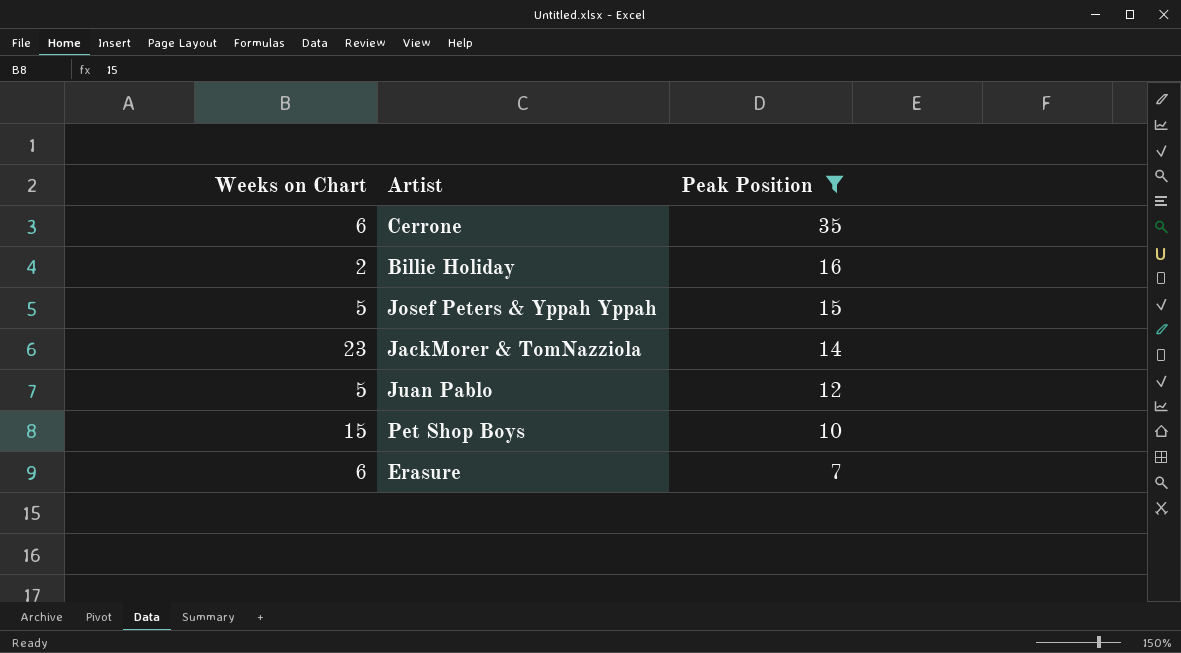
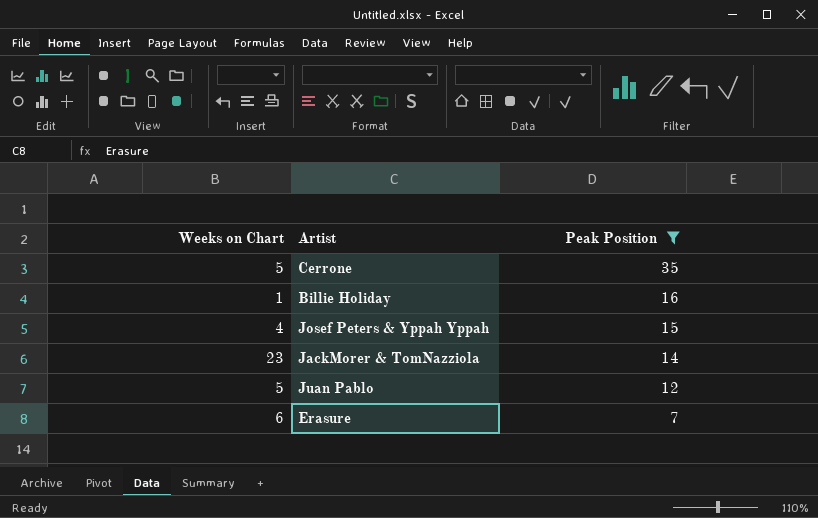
row Pet Shop Boys: 15 | 10 -> none
Cerrone | Weeks on Chart: 6 -> 5
Billie Holiday | Weeks on Chart: 2 -> 1
Josef Peters & Yppah Yppah | Weeks on Chart: 5 -> 4

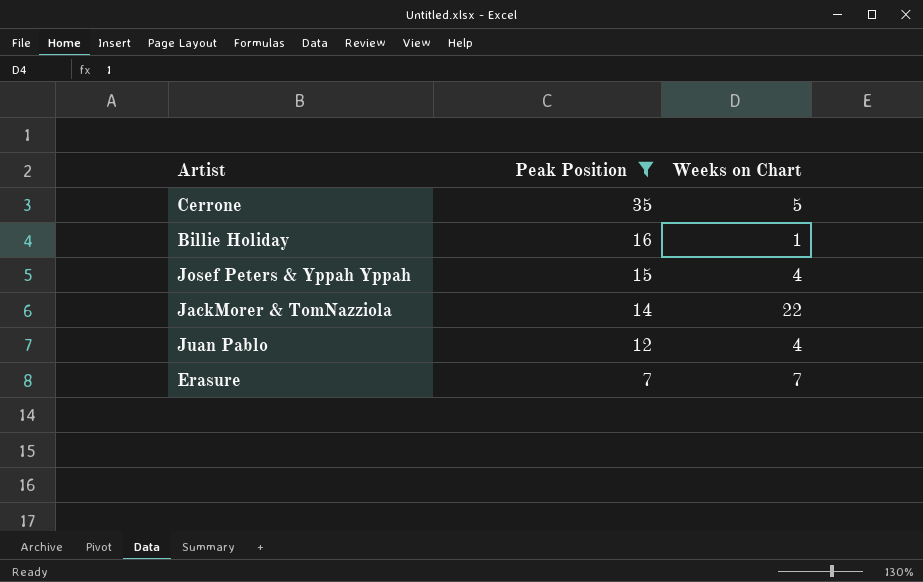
column Weeks on Chart | position: 1 -> 3
JackMorer & TomNazziola | Weeks on Chart: 23 -> 22
Juan Pablo | Weeks on Chart: 5 -> 4
Erasure | Weeks on Chart: 6 -> 7

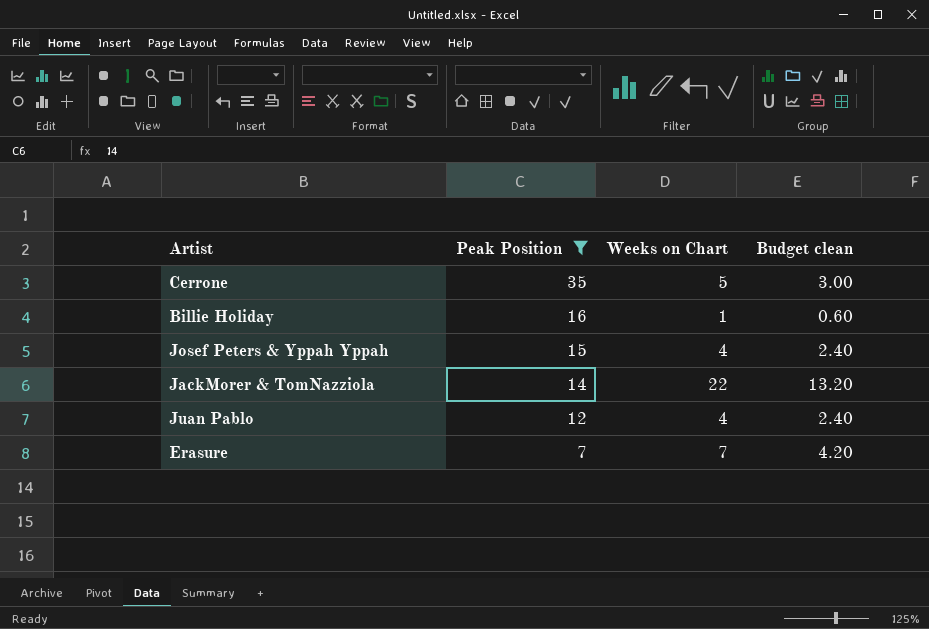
column Budget clean | formula: none -> [Weeks on Chart] * 0.6

